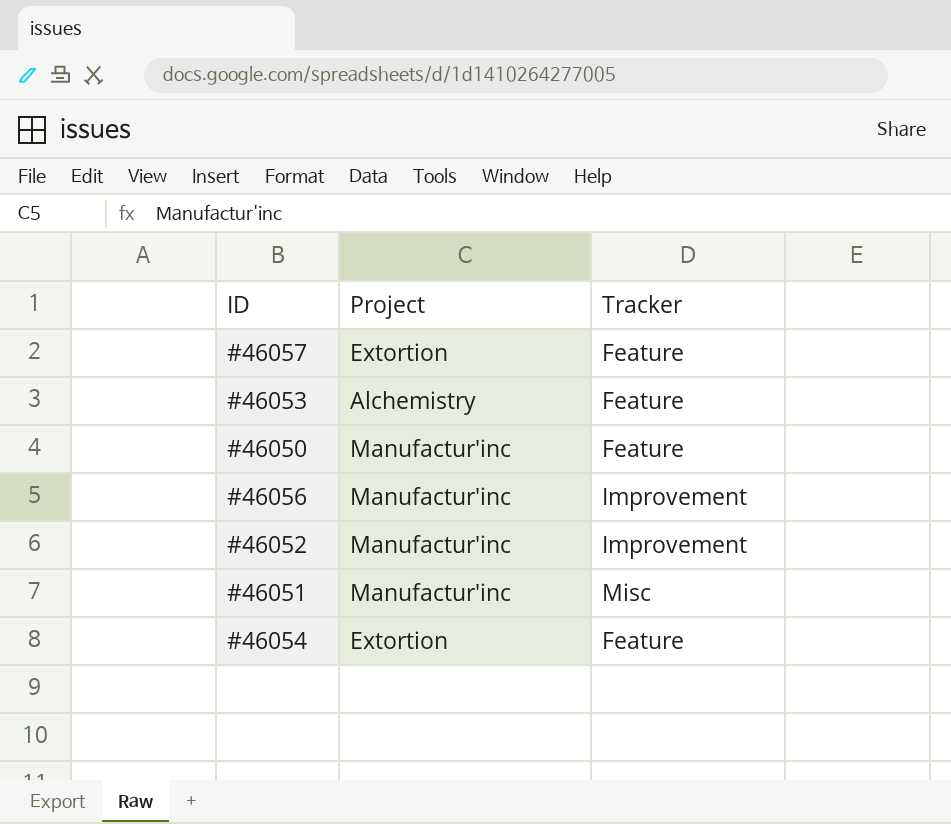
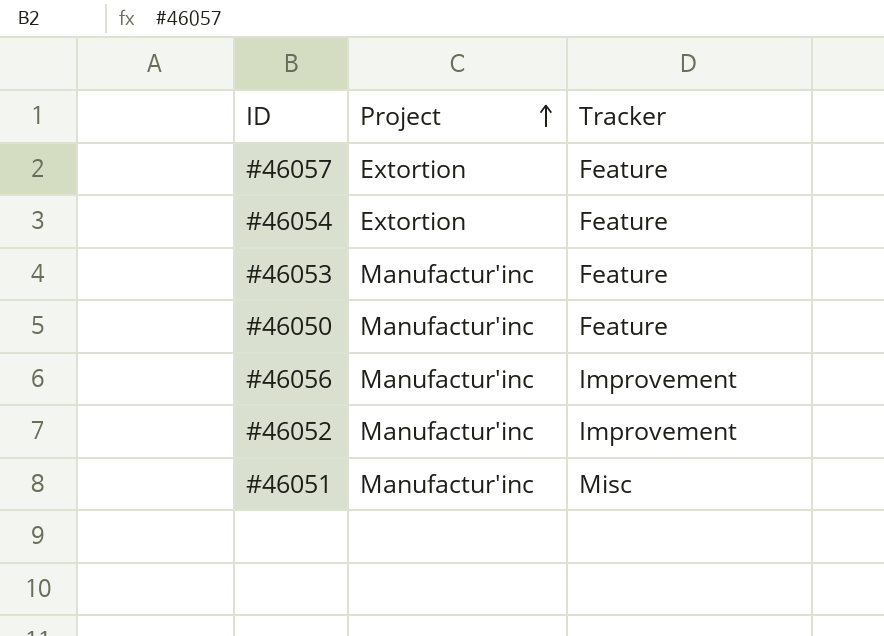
row order: none -> Project ascending
#46053 | Project: Alchemistry -> Manufactur'inc

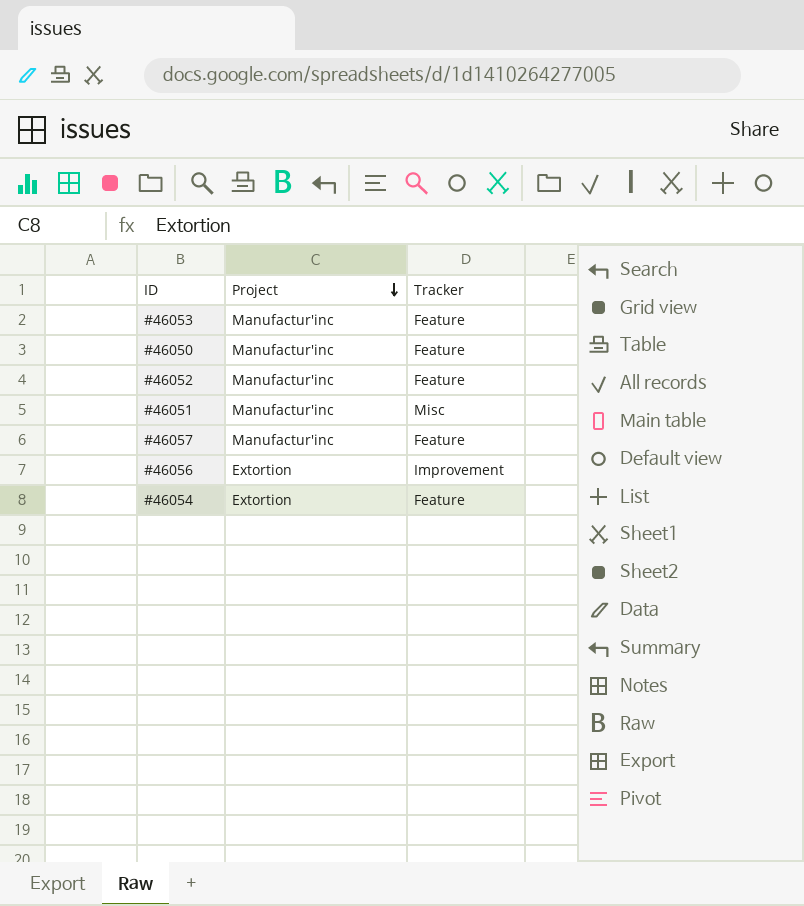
row order: Project ascending -> Project descending
#46052 | Tracker: Improvement -> Feature
#46057 | Project: Extortion -> Manufactur'inc
#46056 | Project: Manufactur'inc -> Extortion

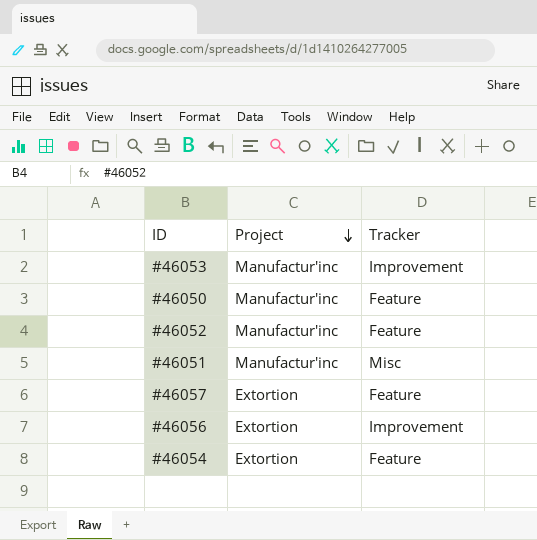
#46053 | Tracker: Feature -> Improvement
#46057 | Project: Manufactur'inc -> Extortion

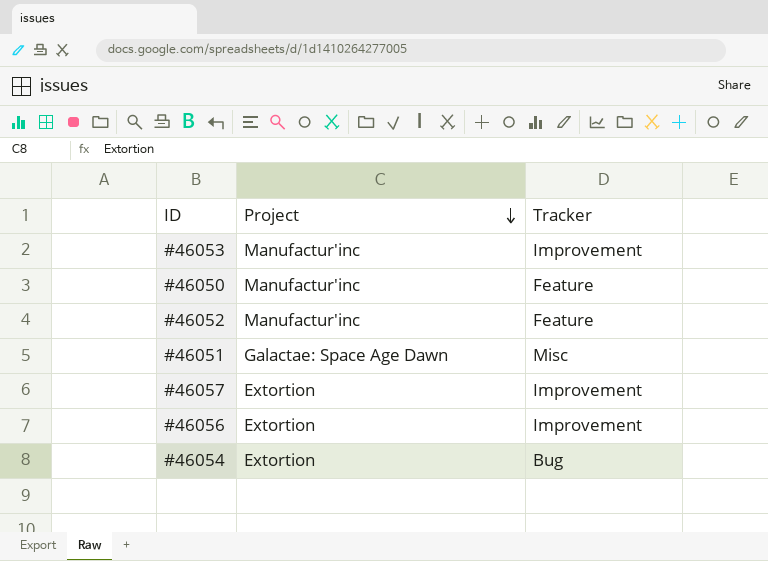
#46051 | Project: Manufactur'inc -> Galactae: Space Age Dawn
#46057 | Tracker: Feature -> Improvement
#46054 | Tracker: Feature -> Bug

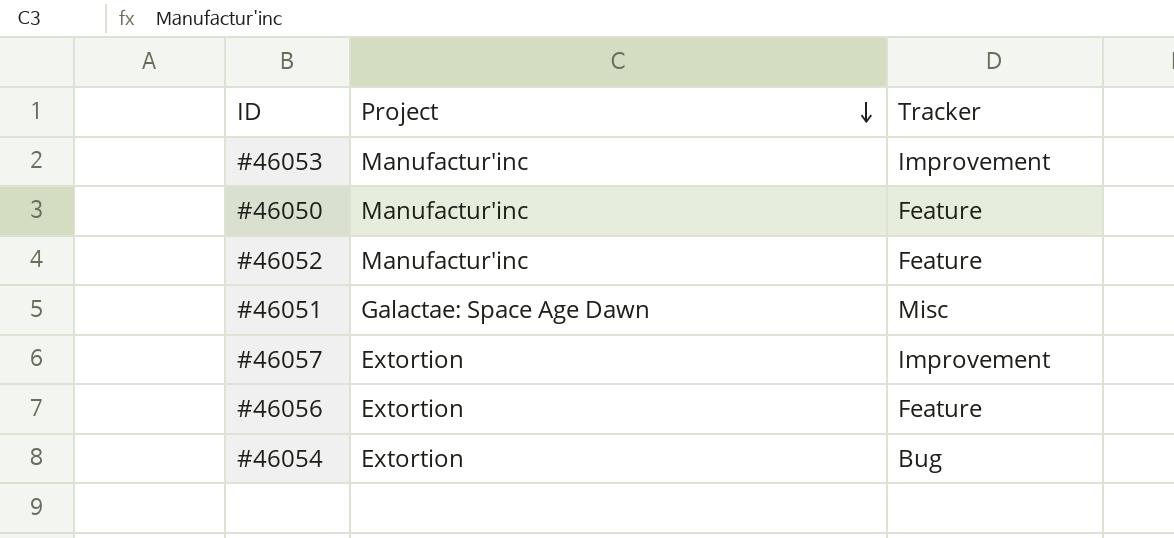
#46056 | Tracker: Improvement -> Feature

